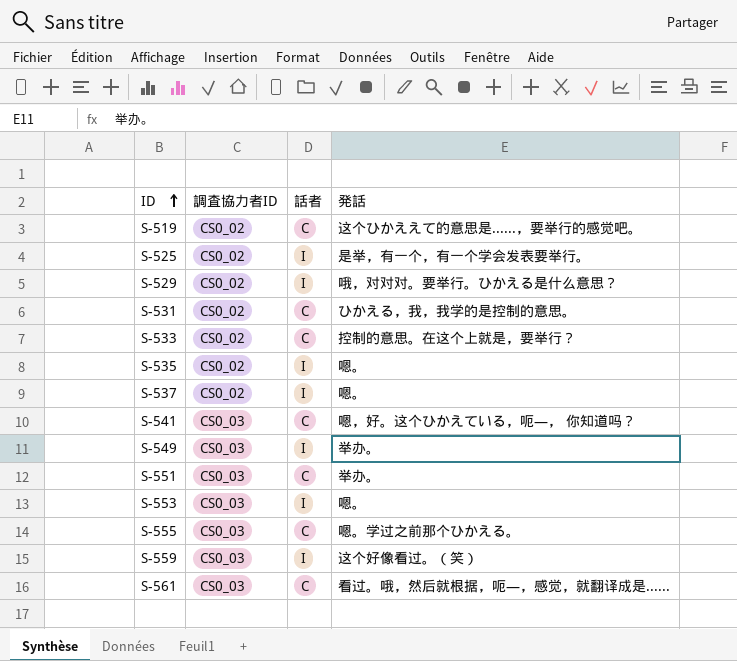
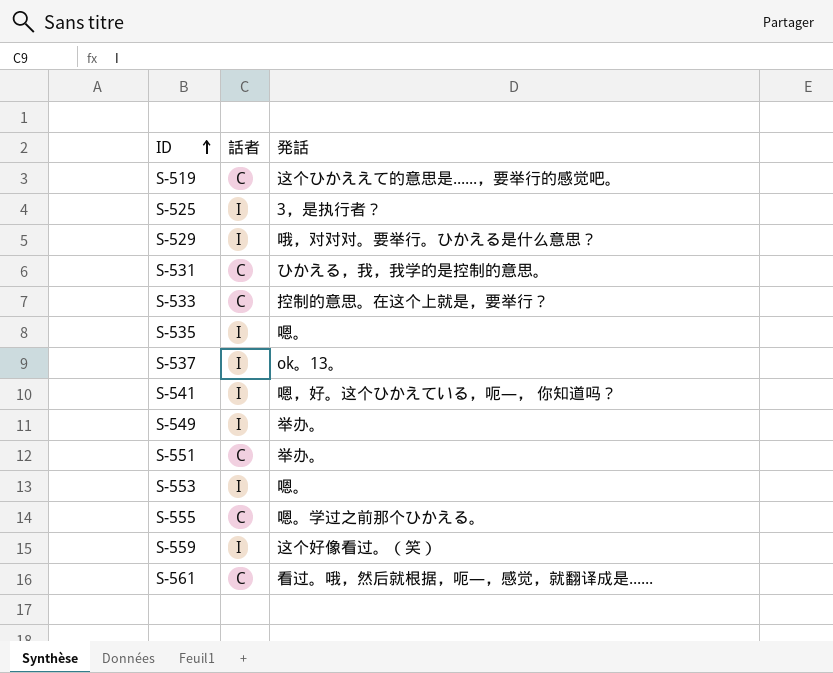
column 調査協力者ID | position: 2 -> none
S-525 | 発話: 是举，有一个，有一个学会发表要举行。 -> 3，是执行者？
S-537 | 発話: 嗯。 -> ok。13。
S-541 | 話者: C -> I

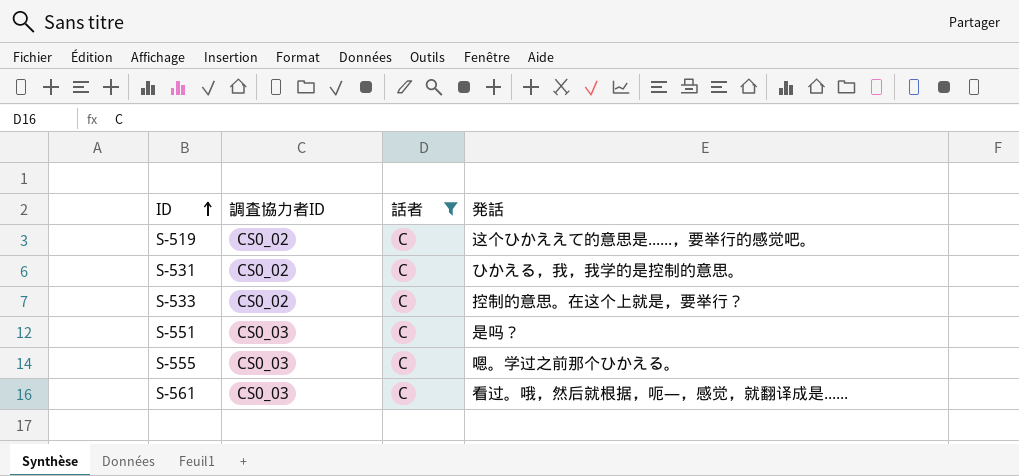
filter: none -> 話者 = C
column 調査協力者ID | position: none -> 2
S-551 | 発話: 举办。 -> 是吗？

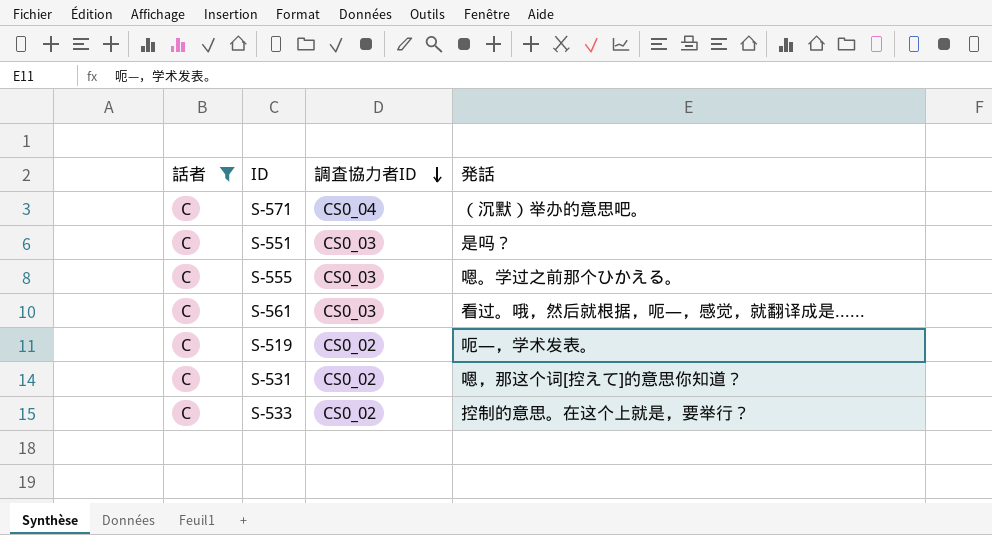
row order: ID ascending -> 調査協力者ID descending
column 話者 | position: 3 -> 1
row S-571: none -> C | CS0_04 | （沉默）举办的意思吧。
S-519 | 発話: 这个ひかええて的意思是......，要举行的感觉吧。 -> 呃—，学术发表。
S-531 | 発話: ひかえる，我，我学的是控制的意思。 -> 嗯，那这个词[控えて]的意思你知道？

